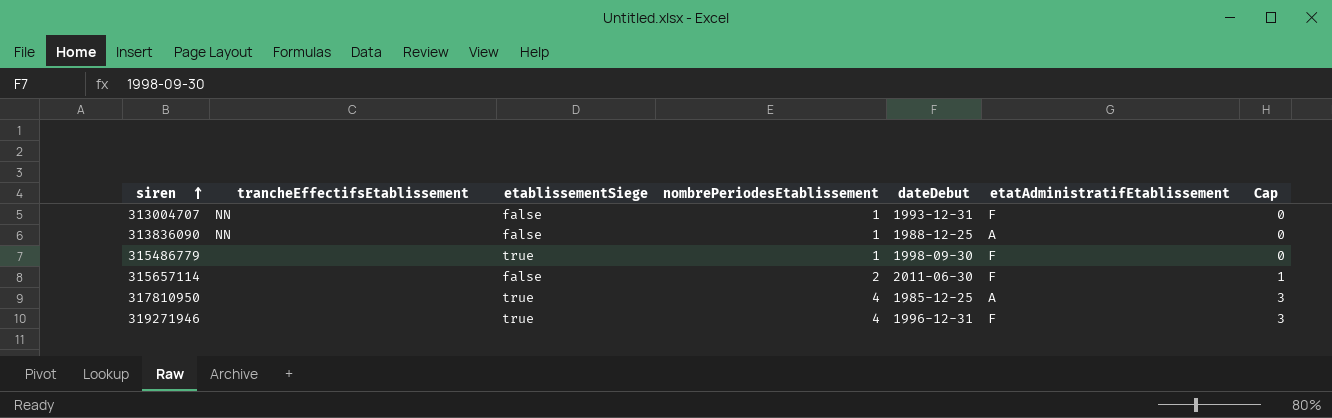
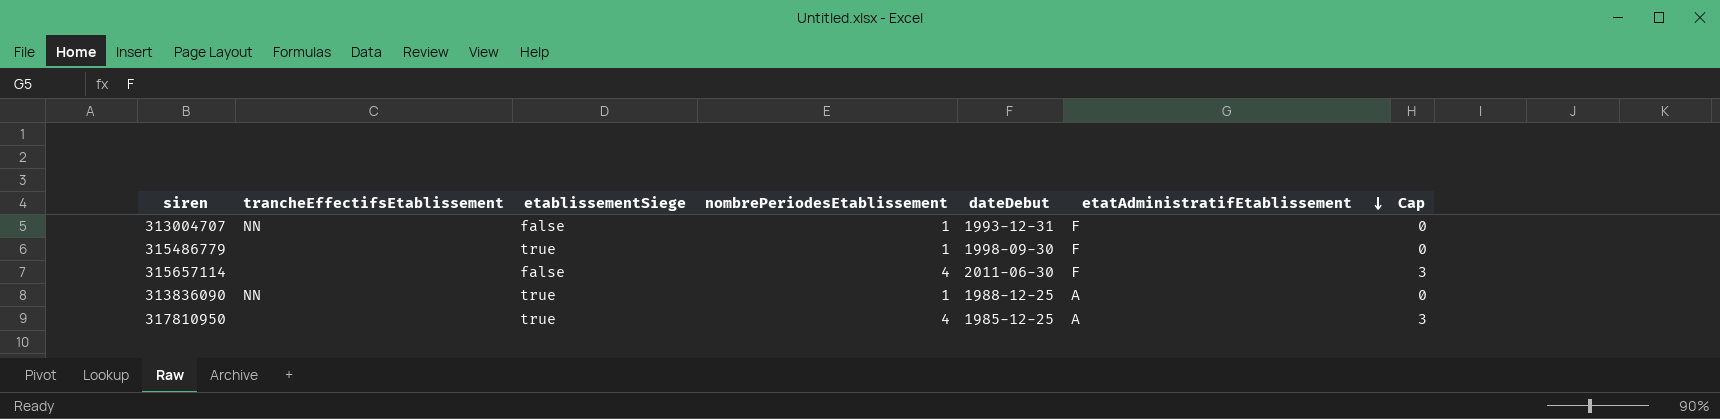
row order: siren ascending -> etatAdministratifEtablissement descending
row 319271946: none | true | 4 | 1996-12-31 | F | 3 -> none
315657114 | nombrePeriodesEtablissement: 2 -> 4
315657114 | Cap: 1 -> 3
313836090 | etablissementSiege: false -> true

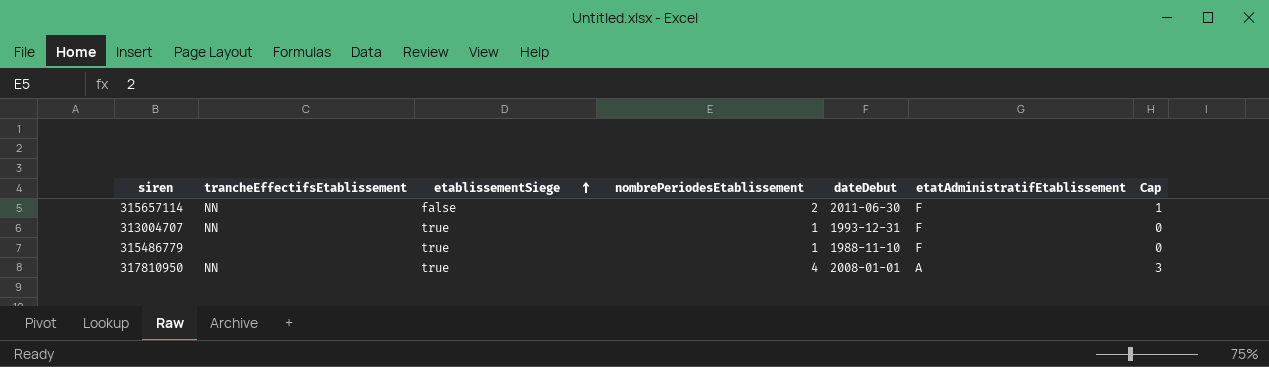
row order: etatAdministratifEtablissement descending -> etablissementSiege ascending
row 313836090: NN | true | 1 | 1988-12-25 | A | 0 -> none
315657114 | trancheEffectifsEtablissement: none -> NN
315657114 | nombrePeriodesEtablissement: 4 -> 2
315657114 | Cap: 3 -> 1
313004707 | etablissementSiege: false -> true
315486779 | dateDebut: 1998-09-30 -> 1988-11-10
317810950 | trancheEffectifsEtablissement: none -> NN
317810950 | dateDebut: 1985-12-25 -> 2008-01-01

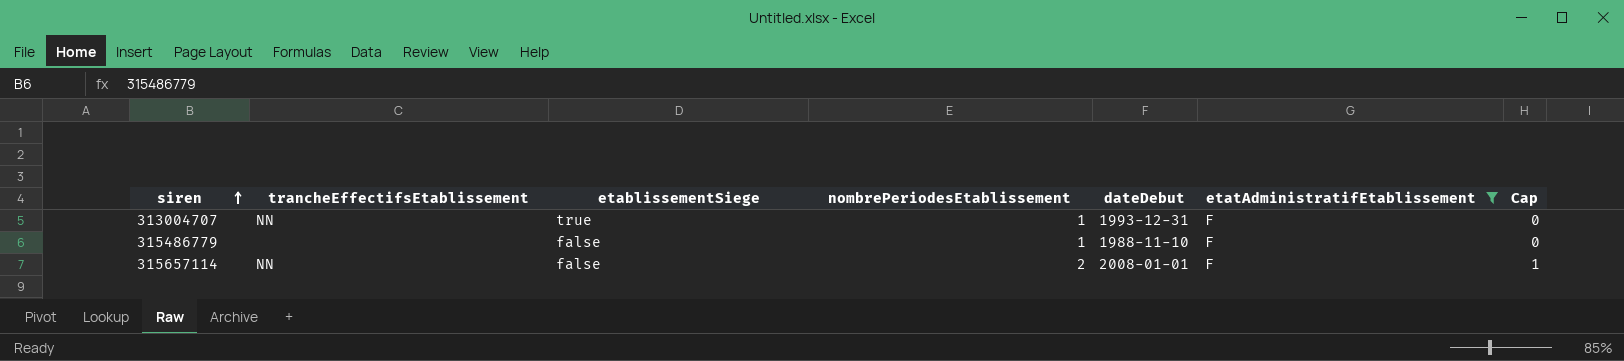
filter: none -> etatAdministratifEtablissement = F
row order: etablissementSiege ascending -> siren ascending
315486779 | etablissementSiege: true -> false
315657114 | dateDebut: 2011-06-30 -> 2008-01-01

